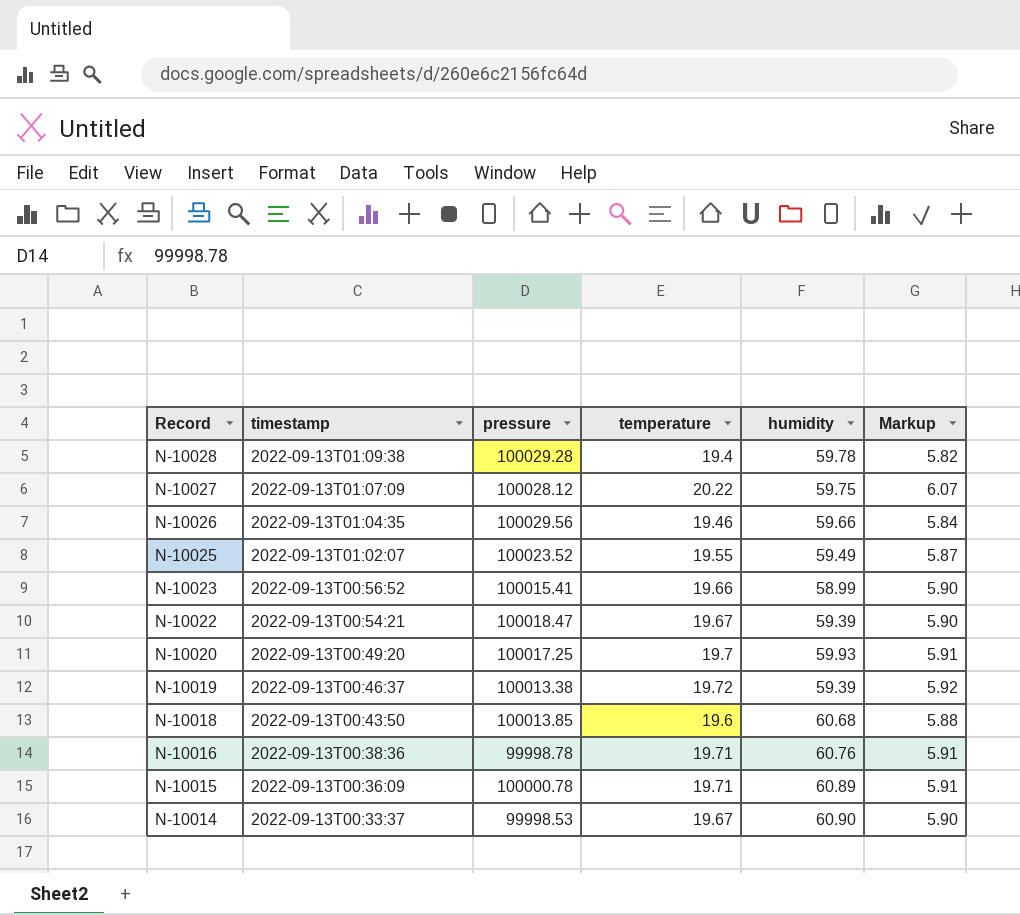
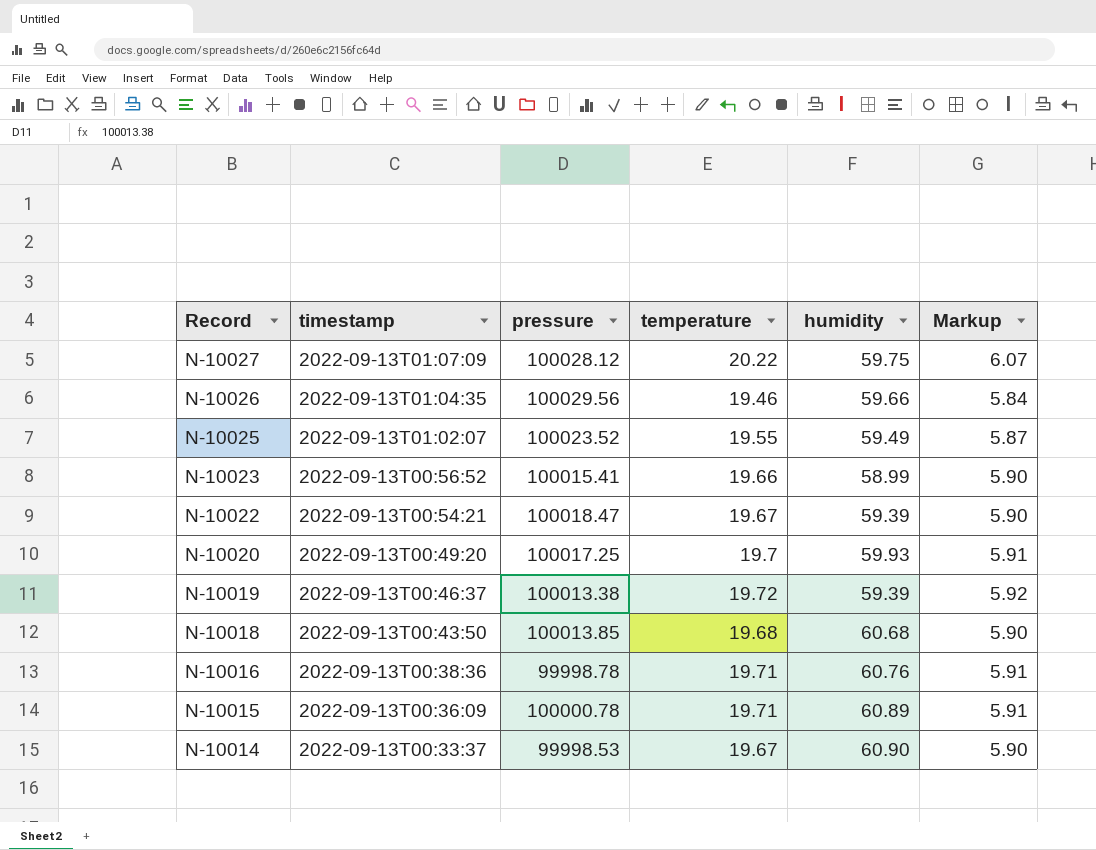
row N-10028: 2022-09-13T01:09:38 | 100029.28 | 19.4 | 59.78 | 5.82 -> none
N-10018 | temperature: 19.6 -> 19.68
N-10018 | Markup: 5.88 -> 5.90

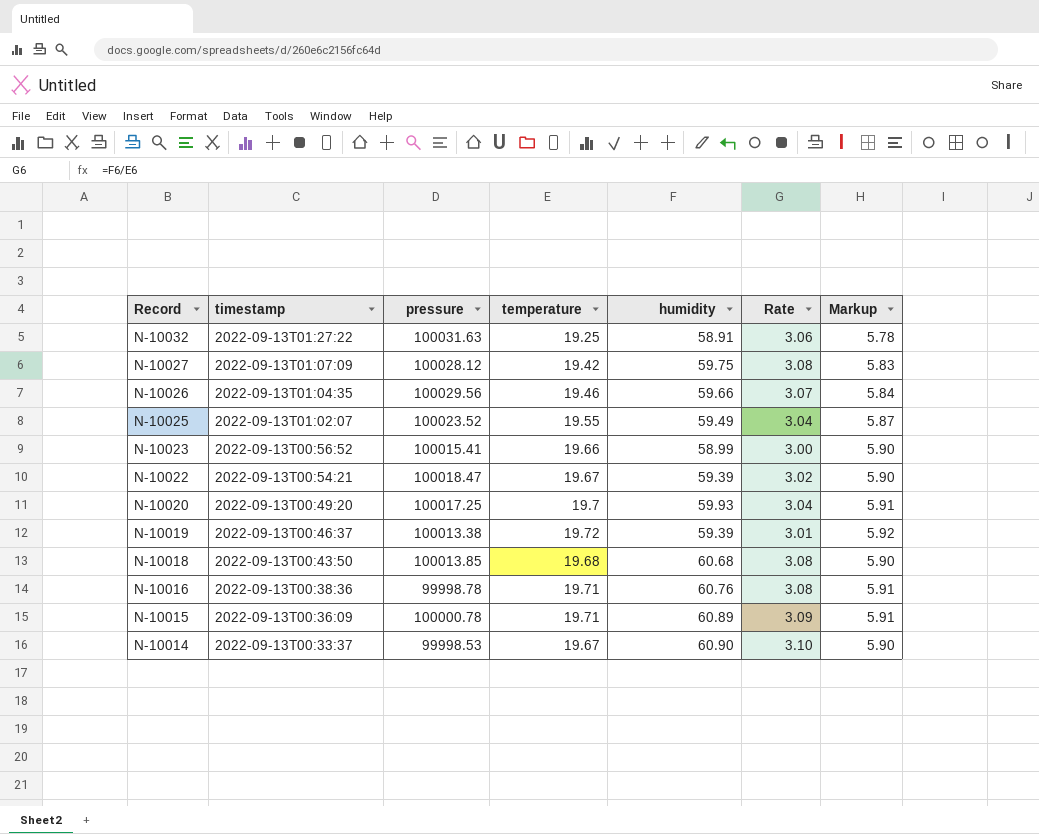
column Rate | formula: none -> [humidity] / [temperature]
row N-10032: none -> 2022-09-13T01:27:22 | 100031.63 | 19.25 | 58.91 | 3.06 | 5.78
N-10027 | temperature: 20.22 -> 19.42
N-10027 | Markup: 6.07 -> 5.83

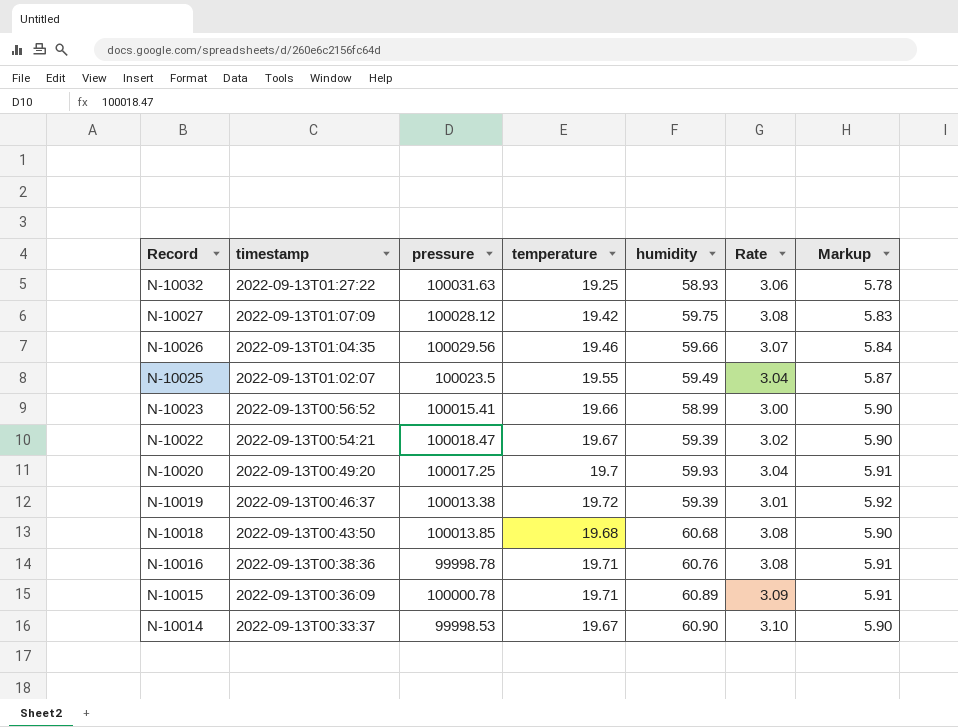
N-10032 | humidity: 58.91 -> 58.93
N-10025 | pressure: 100023.52 -> 100023.5

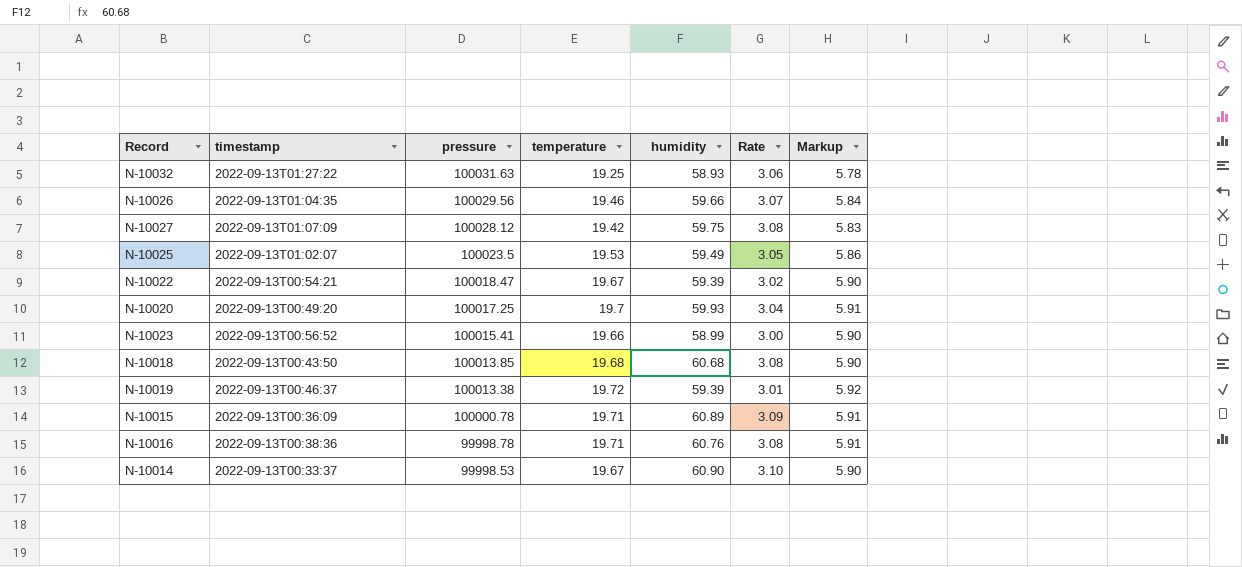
row order: Record descending -> pressure descending
N-10025 | temperature: 19.55 -> 19.53
N-10025 | Rate: 3.04 -> 3.05
N-10025 | Markup: 5.87 -> 5.86

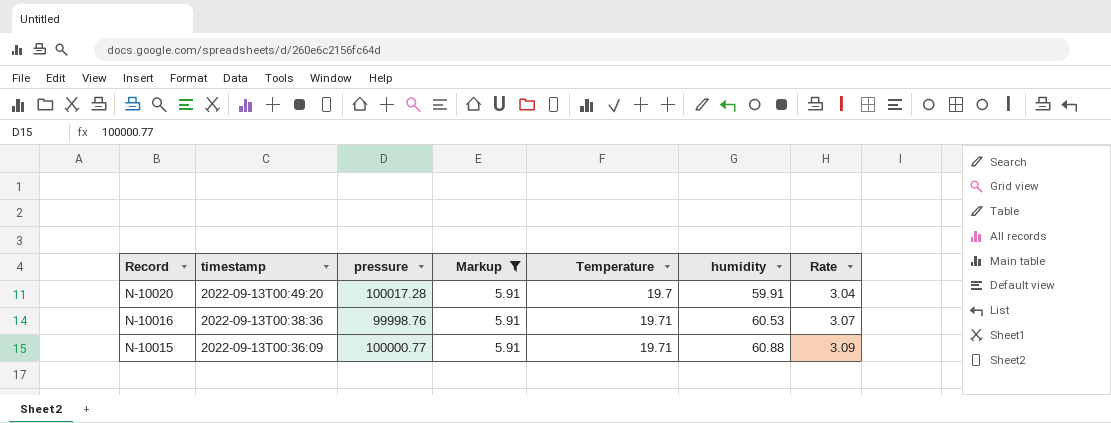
filter: none -> Markup = 5.91
row order: pressure descending -> Record descending
column Markup | position: 7 -> 4
column name: temperature -> Temperature
N-10020 | pressure: 100017.25 -> 100017.28
N-10020 | humidity: 59.93 -> 59.91
N-10016 | pressure: 99998.78 -> 99998.76
N-10016 | humidity: 60.76 -> 60.53
N-10016 | Rate: 3.08 -> 3.07
N-10015 | pressure: 100000.78 -> 100000.77
N-10015 | humidity: 60.89 -> 60.88

